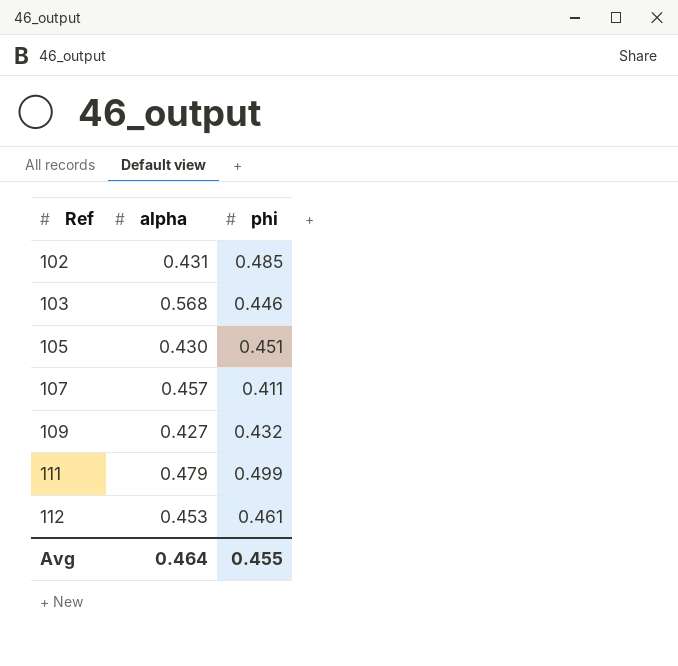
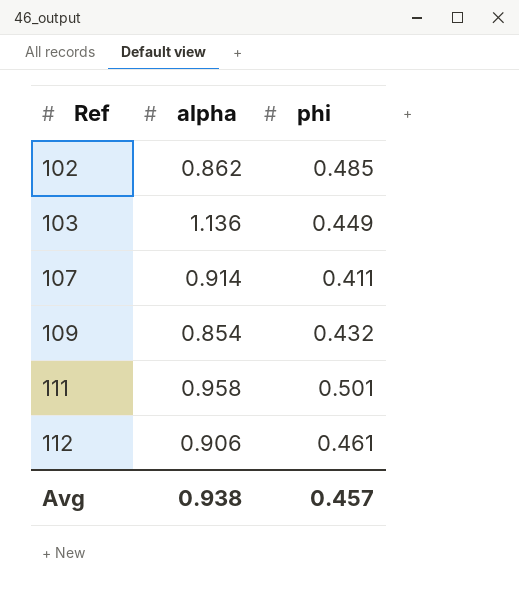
row 105: 0.430 | 0.451 -> none
102 | alpha: 0.431 -> 0.862
103 | alpha: 0.568 -> 1.136
103 | phi: 0.446 -> 0.449
107 | alpha: 0.457 -> 0.914
109 | alpha: 0.427 -> 0.854
111 | alpha: 0.479 -> 0.958
111 | phi: 0.499 -> 0.501
112 | alpha: 0.453 -> 0.906
Avg | alpha: 0.464 -> 0.938
Avg | phi: 0.455 -> 0.457

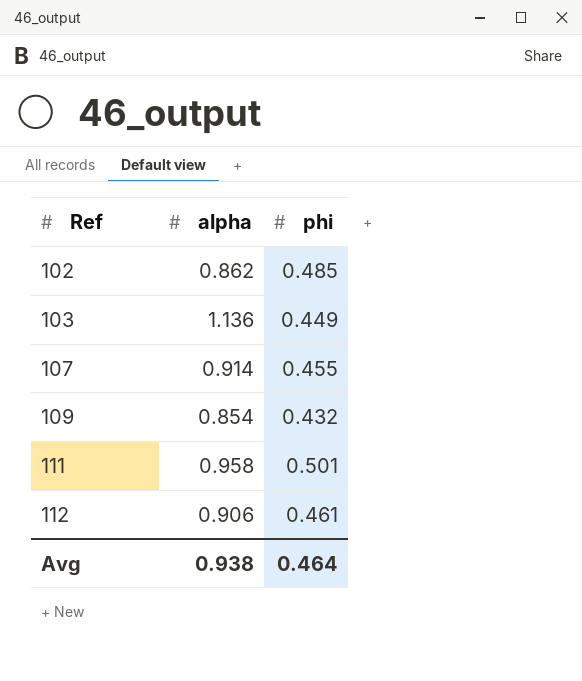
107 | phi: 0.411 -> 0.455
Avg | phi: 0.457 -> 0.464

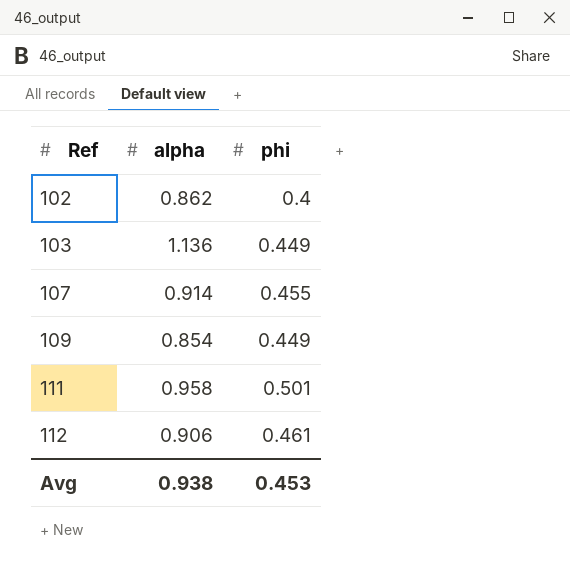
102 | phi: 0.485 -> 0.4
109 | phi: 0.432 -> 0.449
Avg | phi: 0.464 -> 0.453

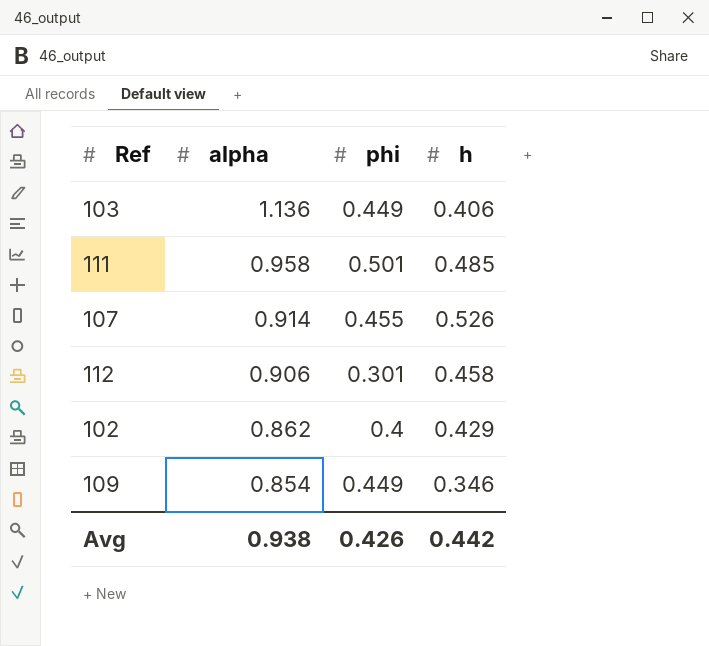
row order: Ref ascending -> alpha descending
column h | position: none -> 4
112 | phi: 0.461 -> 0.301
Avg | phi: 0.453 -> 0.426

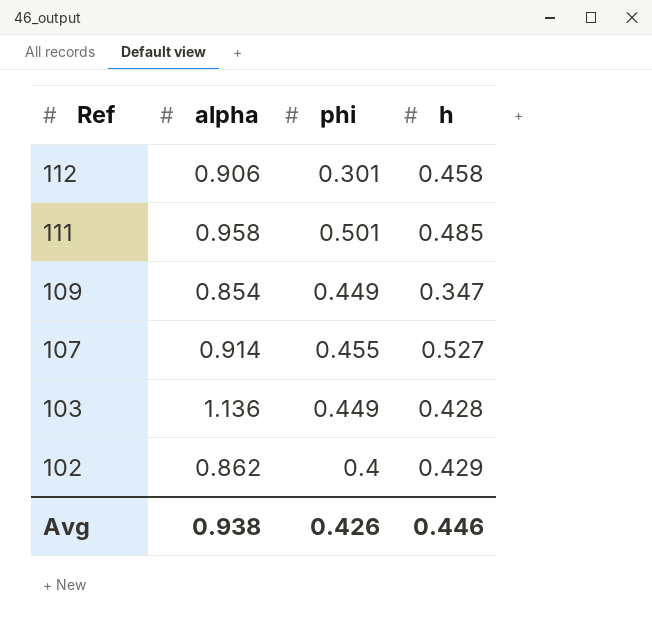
row order: alpha descending -> Ref descending
109 | h: 0.346 -> 0.347
107 | h: 0.526 -> 0.527
103 | h: 0.406 -> 0.428
Avg | h: 0.442 -> 0.446

